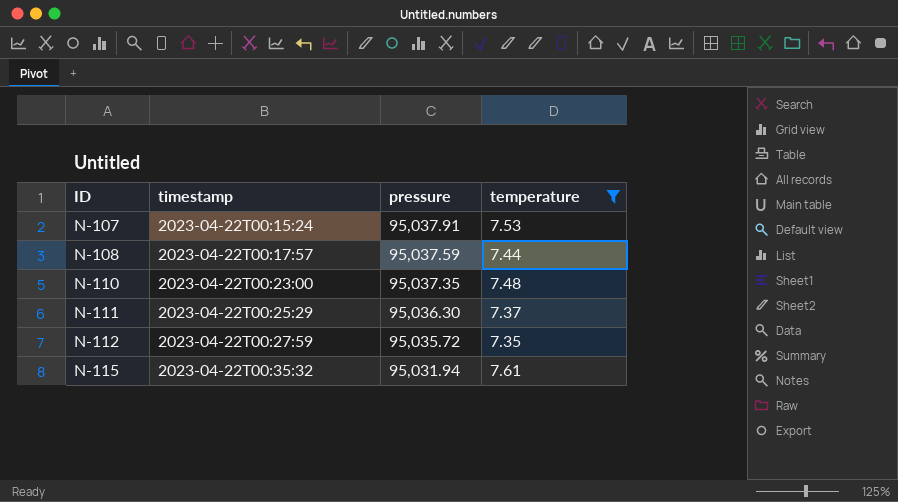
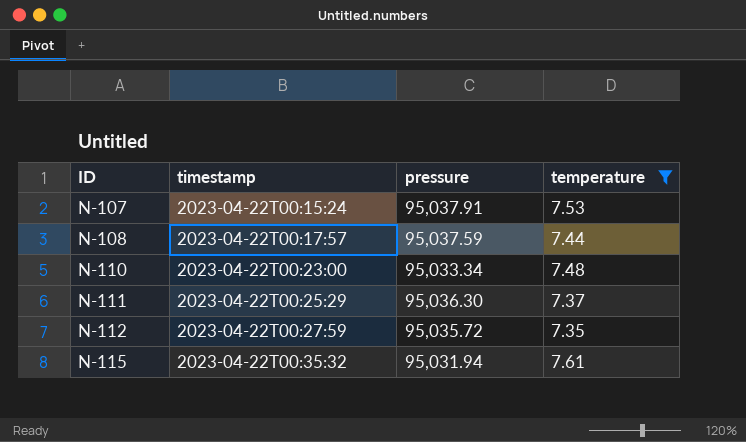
N-110 | pressure: 95,037.35 -> 95,033.34

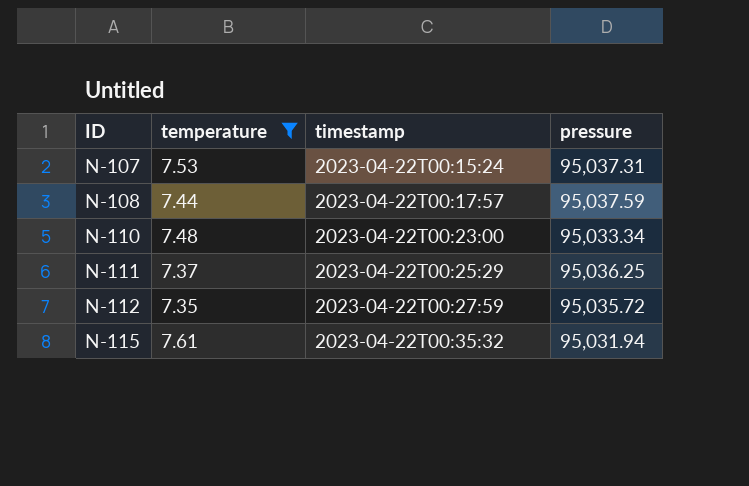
column temperature | position: 4 -> 2
N-107 | pressure: 95,037.91 -> 95,037.31
N-111 | pressure: 95,036.30 -> 95,036.25

